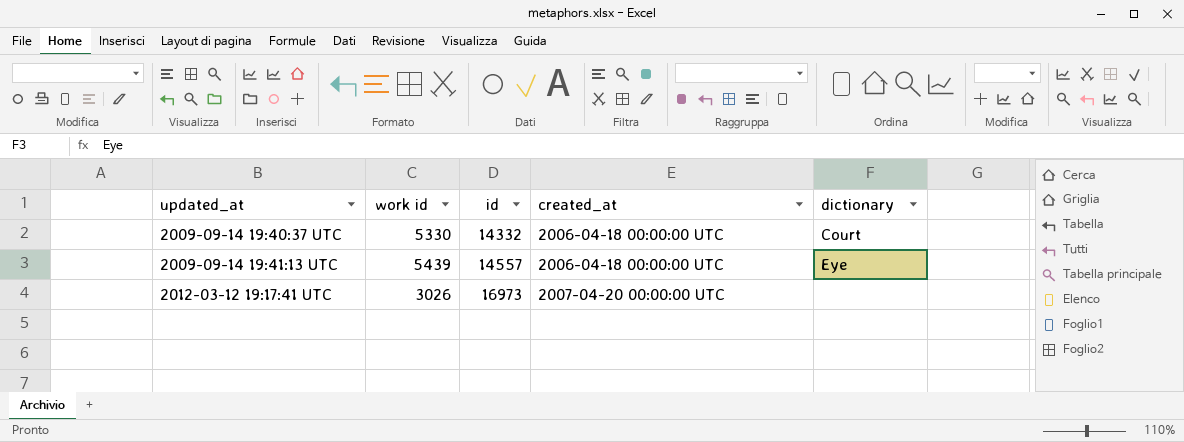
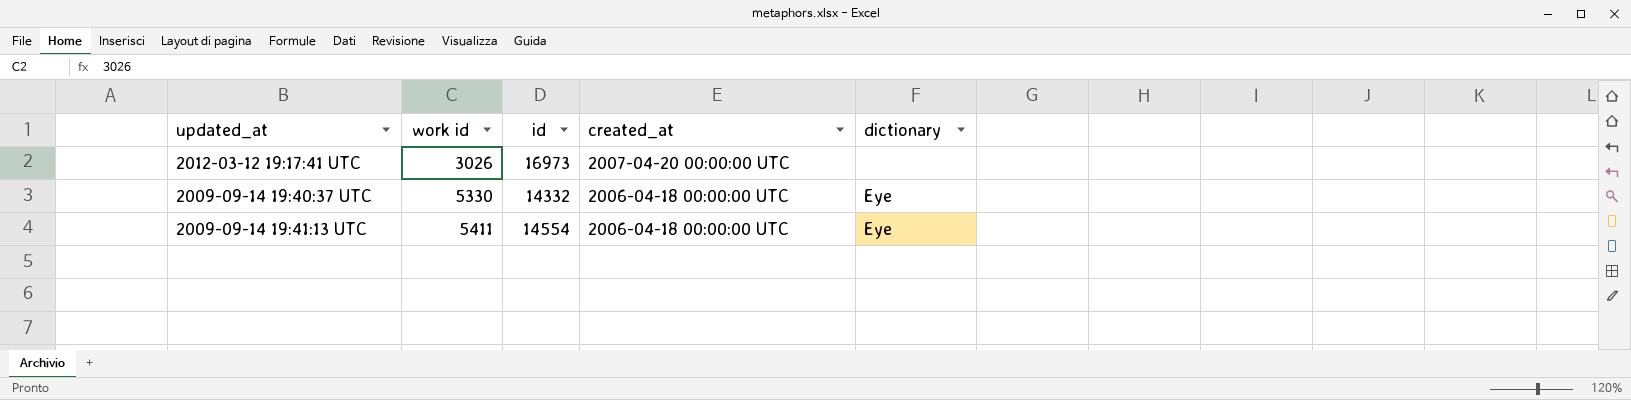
row order: updated_at ascending -> work id ascending
2009-09-14 19:40:37 UTC | dictionary: Court -> Eye
2009-09-14 19:41:13 UTC | work id: 5439 -> 5411
2009-09-14 19:41:13 UTC | id: 14557 -> 14554

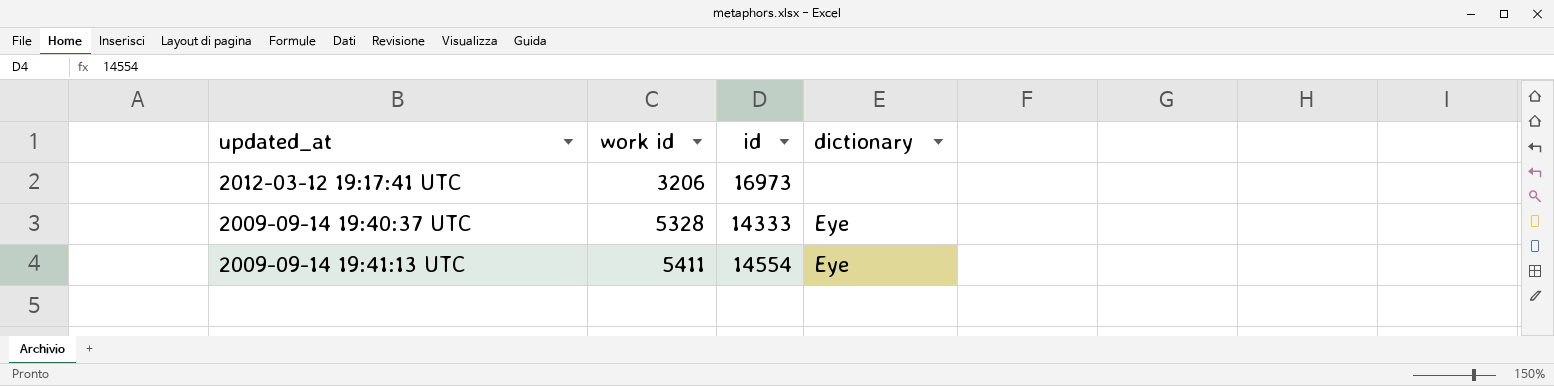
column created_at | position: 4 -> none
2012-03-12 19:17:41 UTC | work id: 3026 -> 3206
2009-09-14 19:40:37 UTC | work id: 5330 -> 5328
2009-09-14 19:40:37 UTC | id: 14332 -> 14333

